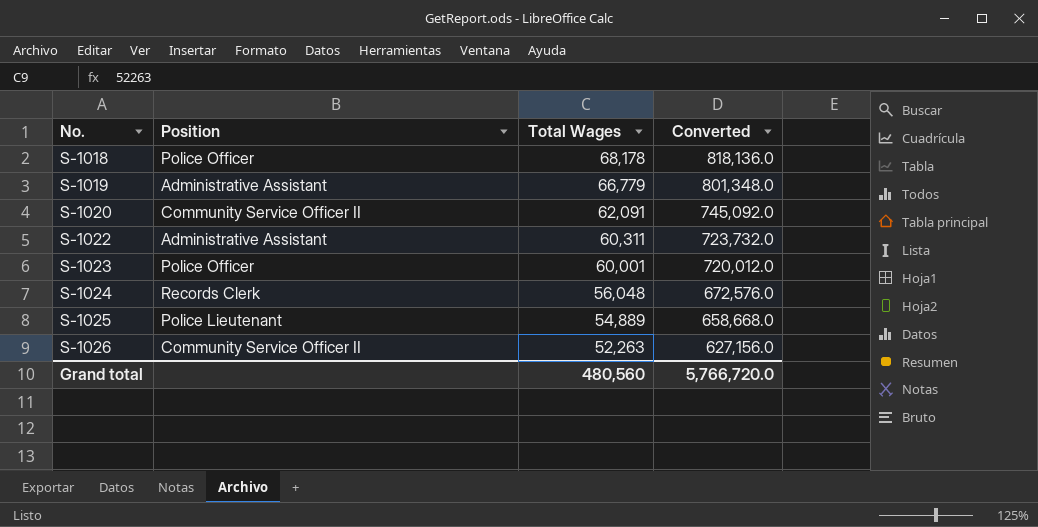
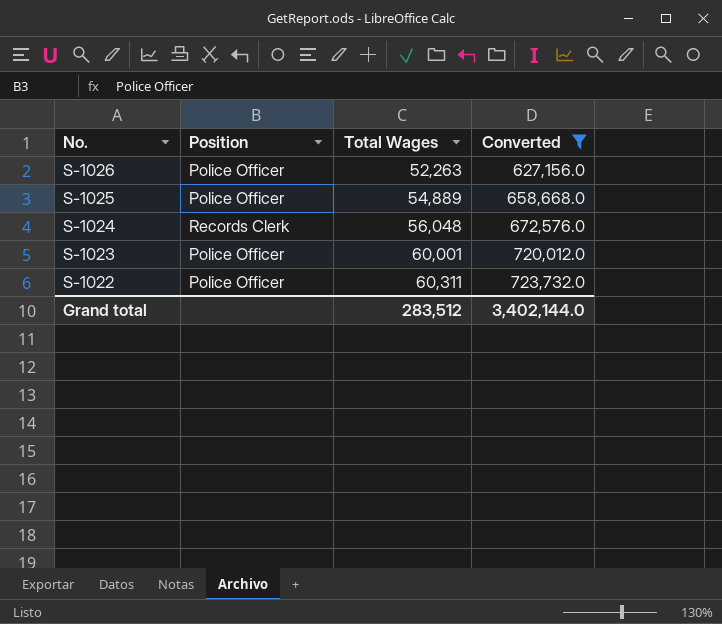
filter: none -> Converted <= 723,732.0
row order: No. ascending -> No. descending
S-1026 | Position: Community Service Officer II -> Police Officer
S-1025 | Position: Police Lieutenant -> Police Officer
S-1022 | Position: Administrative Assistant -> Police Officer
Grand total | Total Wages: 480,560 -> 283,512
Grand total | Converted: 5,766,720.0 -> 3,402,144.0

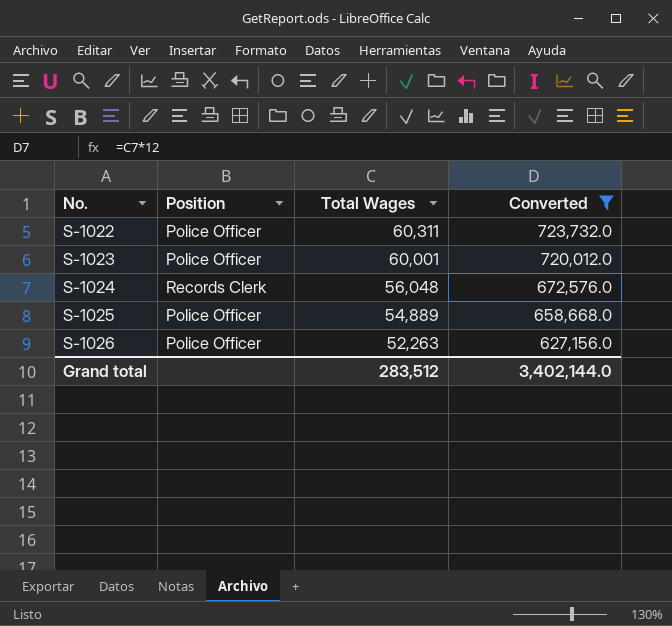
row order: No. descending -> No. ascending

